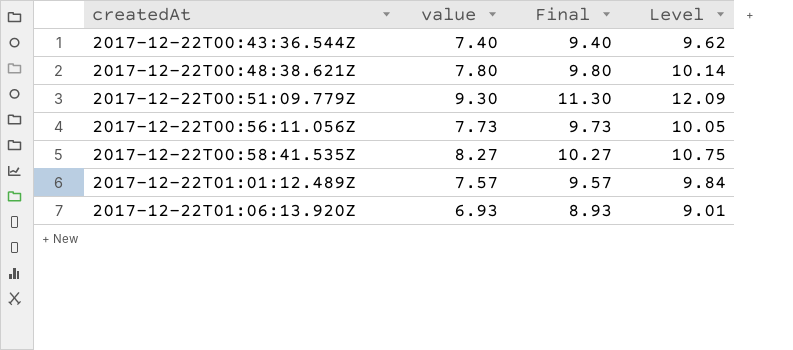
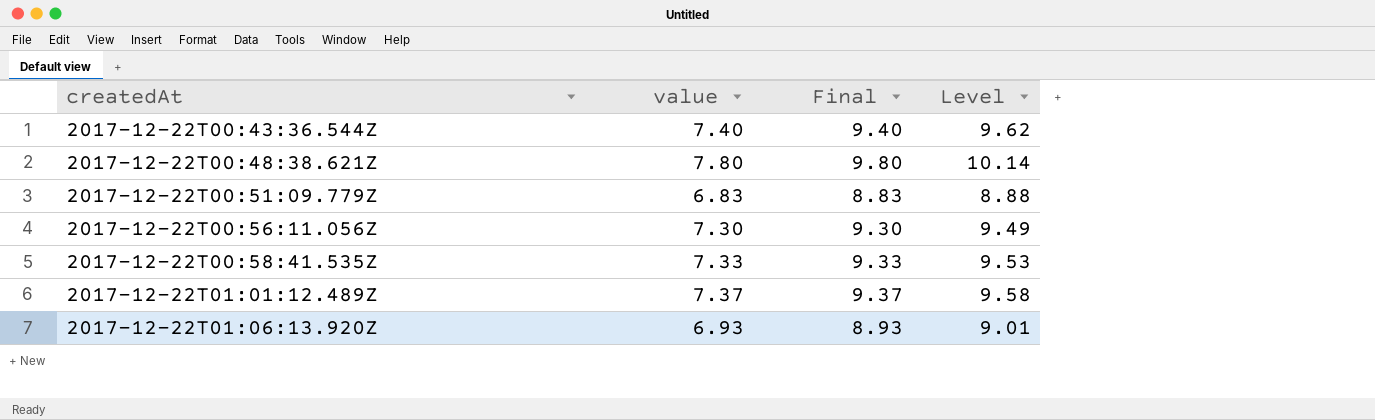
2017-12-22T00:51:09.779Z | value: 9.30 -> 6.83
2017-12-22T00:51:09.779Z | Final: 11.30 -> 8.83
2017-12-22T00:51:09.779Z | Level: 12.09 -> 8.88
2017-12-22T00:56:11.056Z | value: 7.73 -> 7.30
2017-12-22T00:56:11.056Z | Final: 9.73 -> 9.30
2017-12-22T00:56:11.056Z | Level: 10.05 -> 9.49
2017-12-22T00:58:41.535Z | value: 8.27 -> 7.33
2017-12-22T00:58:41.535Z | Final: 10.27 -> 9.33
2017-12-22T00:58:41.535Z | Level: 10.75 -> 9.53
2017-12-22T01:01:12.489Z | value: 7.57 -> 7.37
2017-12-22T01:01:12.489Z | Final: 9.57 -> 9.37
2017-12-22T01:01:12.489Z | Level: 9.84 -> 9.58

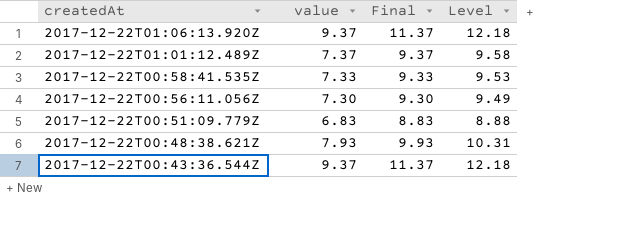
row order: createdAt ascending -> createdAt descending
2017-12-22T01:06:13.920Z | value: 6.93 -> 9.37
2017-12-22T01:06:13.920Z | Final: 8.93 -> 11.37
2017-12-22T01:06:13.920Z | Level: 9.01 -> 12.18
2017-12-22T00:48:38.621Z | value: 7.80 -> 7.93
2017-12-22T00:48:38.621Z | Final: 9.80 -> 9.93
2017-12-22T00:48:38.621Z | Level: 10.14 -> 10.31
2017-12-22T00:43:36.544Z | value: 7.40 -> 9.37
2017-12-22T00:43:36.544Z | Final: 9.40 -> 11.37
2017-12-22T00:43:36.544Z | Level: 9.62 -> 12.18

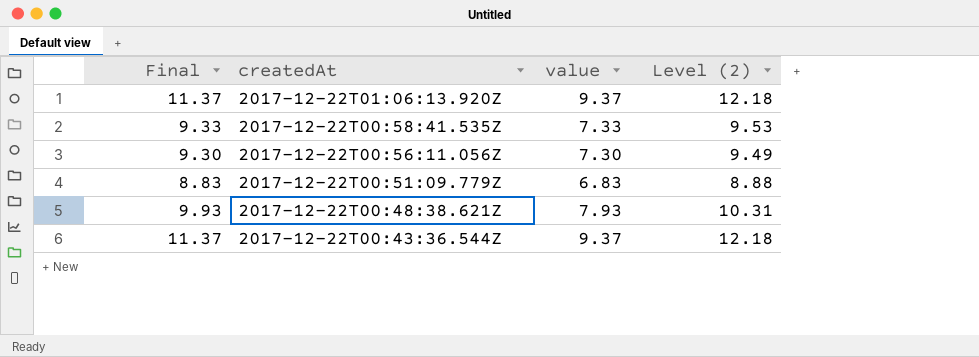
column Final | position: 3 -> 1
column name: Level -> Level (2)
row 2017-12-22T01:01:12.489Z: 7.37 | 9.37 | 9.58 -> none

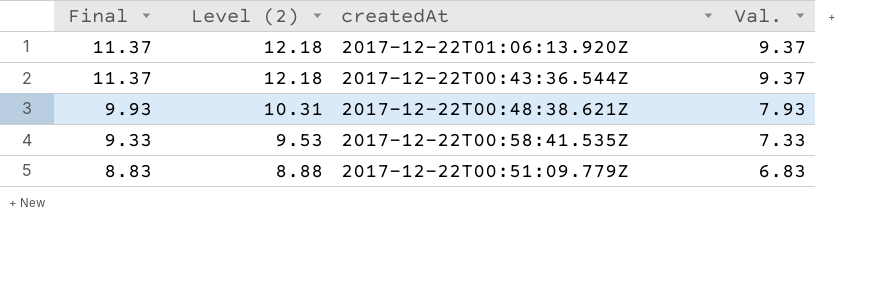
row order: createdAt descending -> Final descending
column Level (2) | position: 4 -> 2
column name: value -> Val.
row 2017-12-22T00:56:11.056Z: 9.30 | 7.30 | 9.49 -> none

